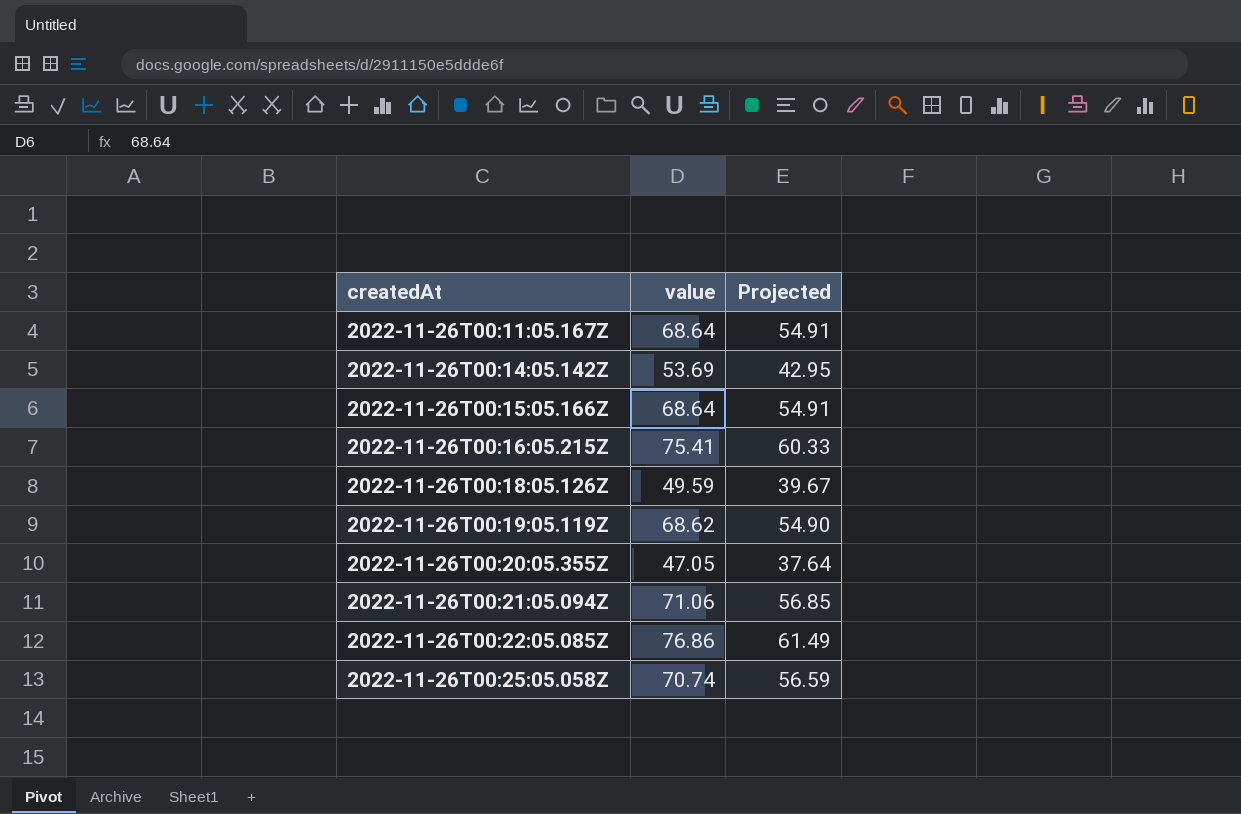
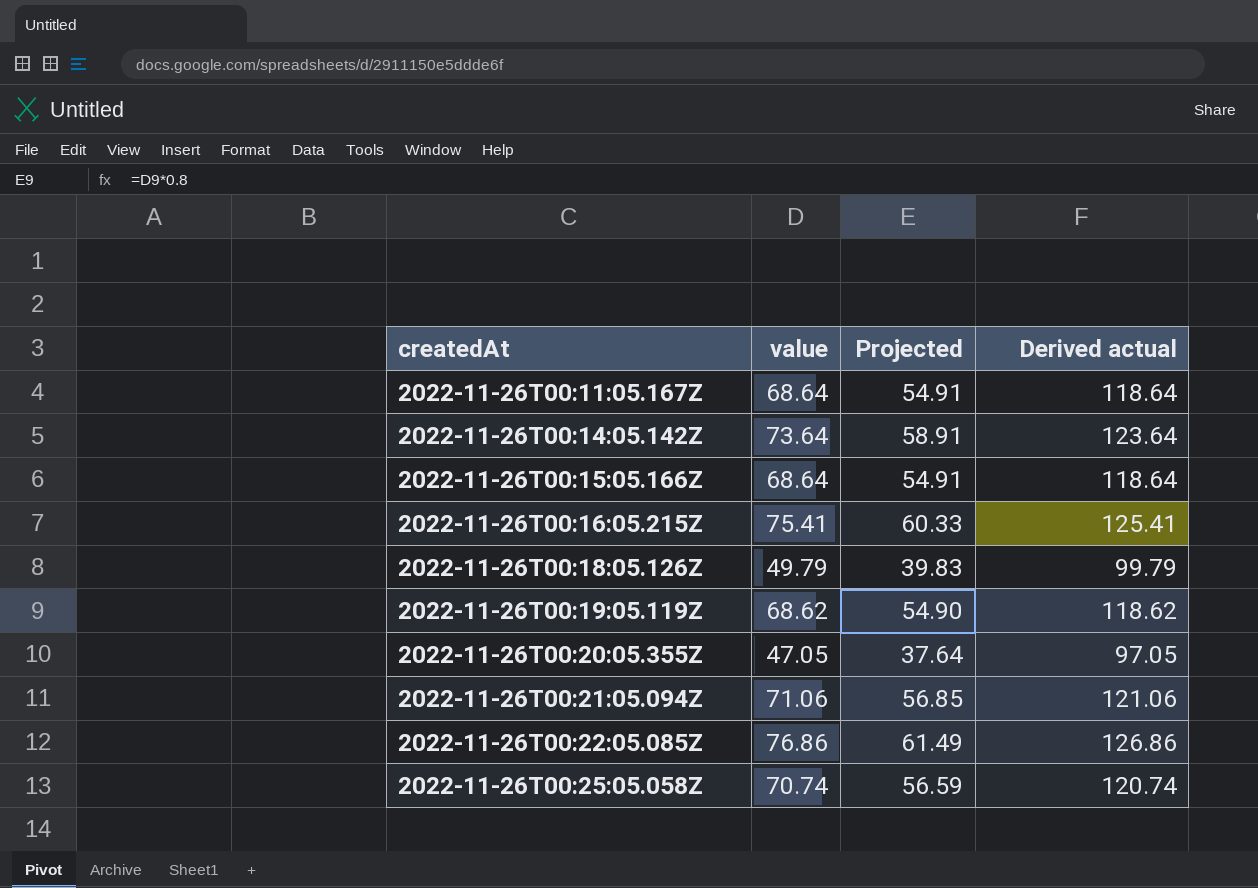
column Derived actual | formula: none -> [value] + 50
2022-11-26T00:14:05.142Z | value: 53.69 -> 73.64
2022-11-26T00:14:05.142Z | Projected: 42.95 -> 58.91
2022-11-26T00:18:05.126Z | value: 49.59 -> 49.79
2022-11-26T00:18:05.126Z | Projected: 39.67 -> 39.83

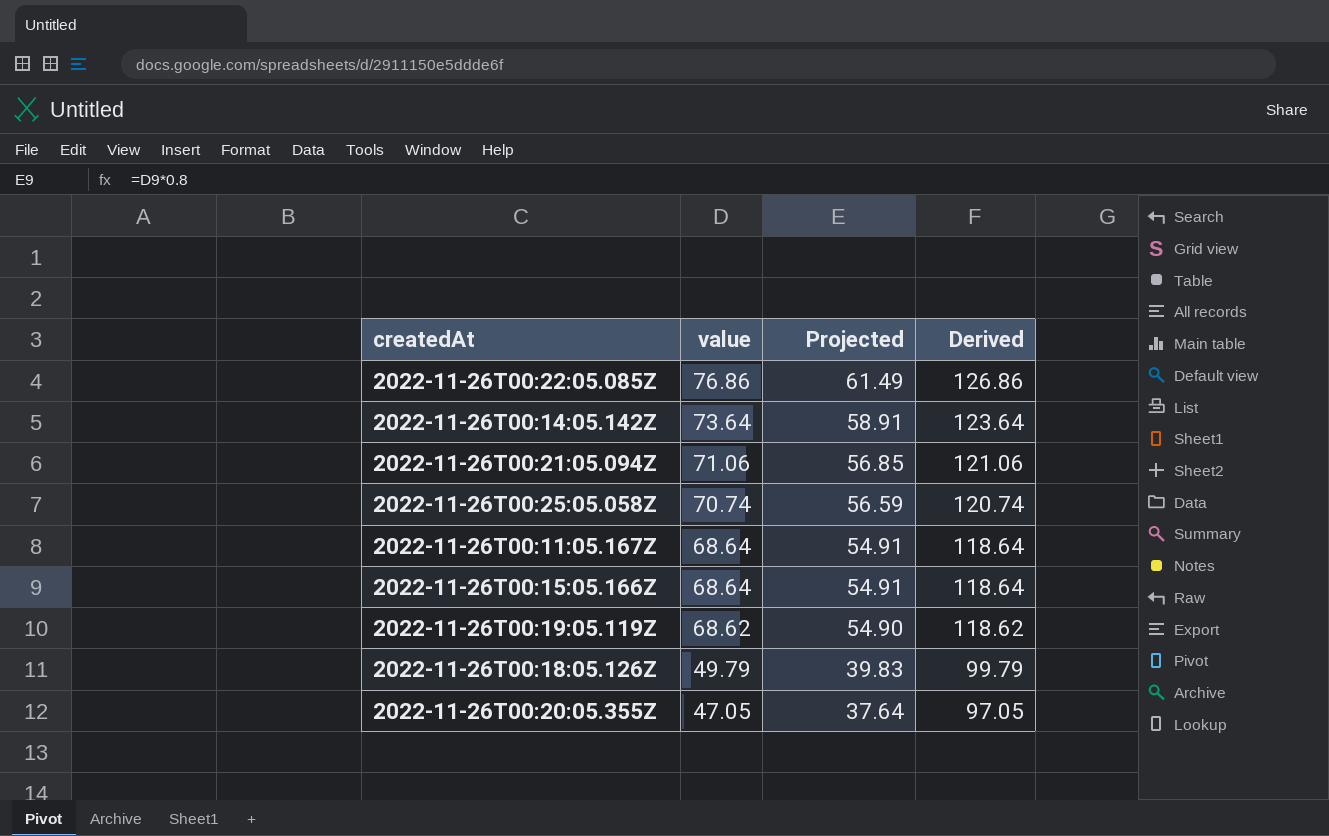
row order: createdAt ascending -> value descending
column name: Derived actual -> Derived
row 2022-11-26T00:16:05.215Z: 75.41 | 60.33 | 125.41 -> none

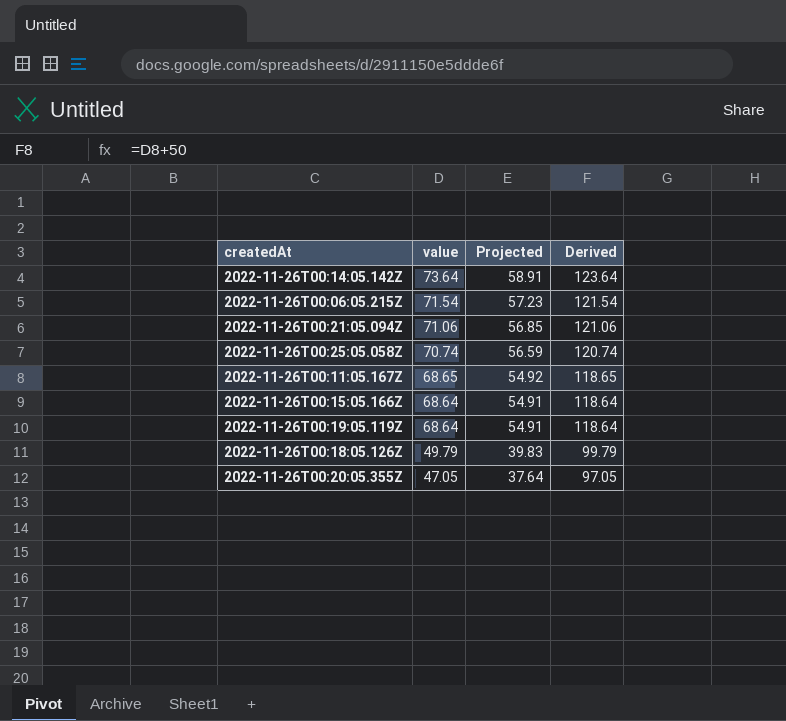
row 2022-11-26T00:22:05.085Z: 76.86 | 61.49 | 126.86 -> none
row 2022-11-26T00:06:05.215Z: none -> 71.54 | 57.23 | 121.54
2022-11-26T00:11:05.167Z | value: 68.64 -> 68.65
2022-11-26T00:11:05.167Z | Projected: 54.91 -> 54.92
2022-11-26T00:11:05.167Z | Derived: 118.64 -> 118.65
2022-11-26T00:19:05.119Z | value: 68.62 -> 68.64
2022-11-26T00:19:05.119Z | Projected: 54.90 -> 54.91
2022-11-26T00:19:05.119Z | Derived: 118.62 -> 118.64

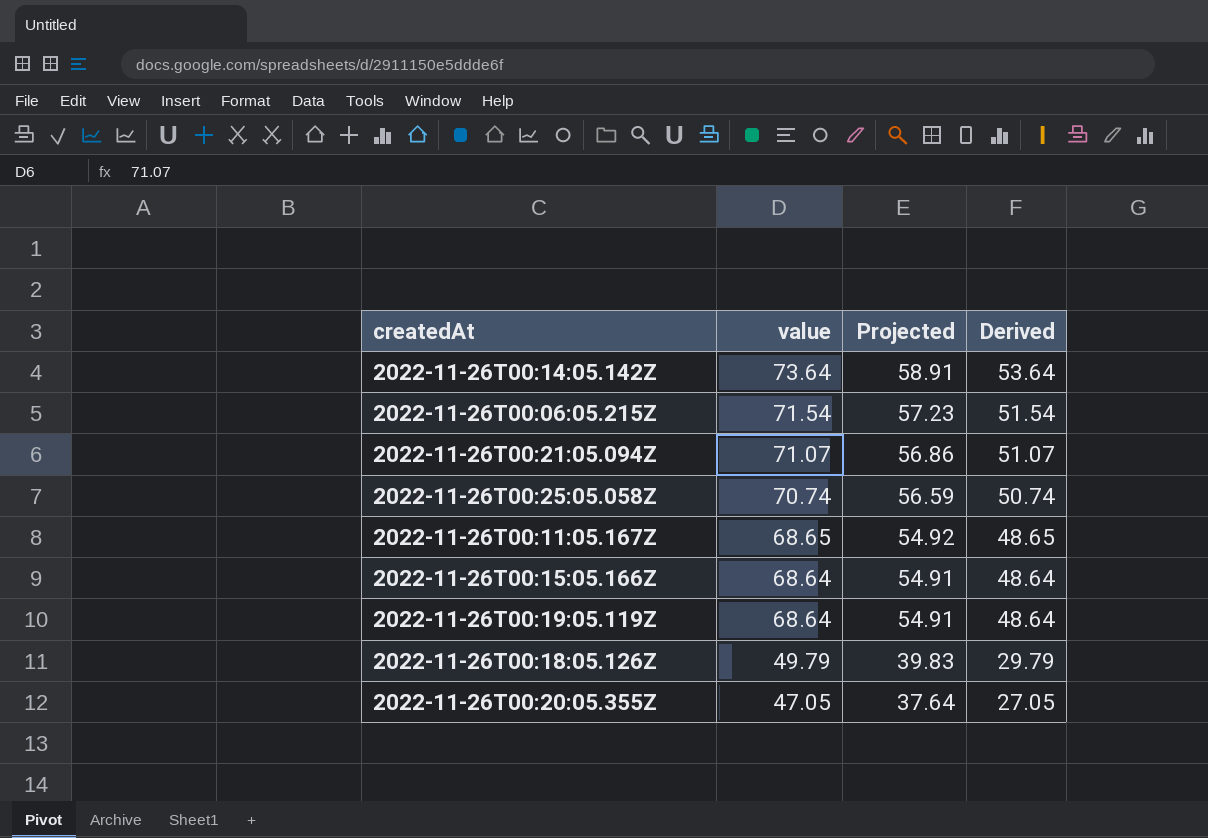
column Derived | formula: [value] + 50 -> [value] - 20
2022-11-26T00:21:05.094Z | value: 71.06 -> 71.07
2022-11-26T00:21:05.094Z | Projected: 56.85 -> 56.86

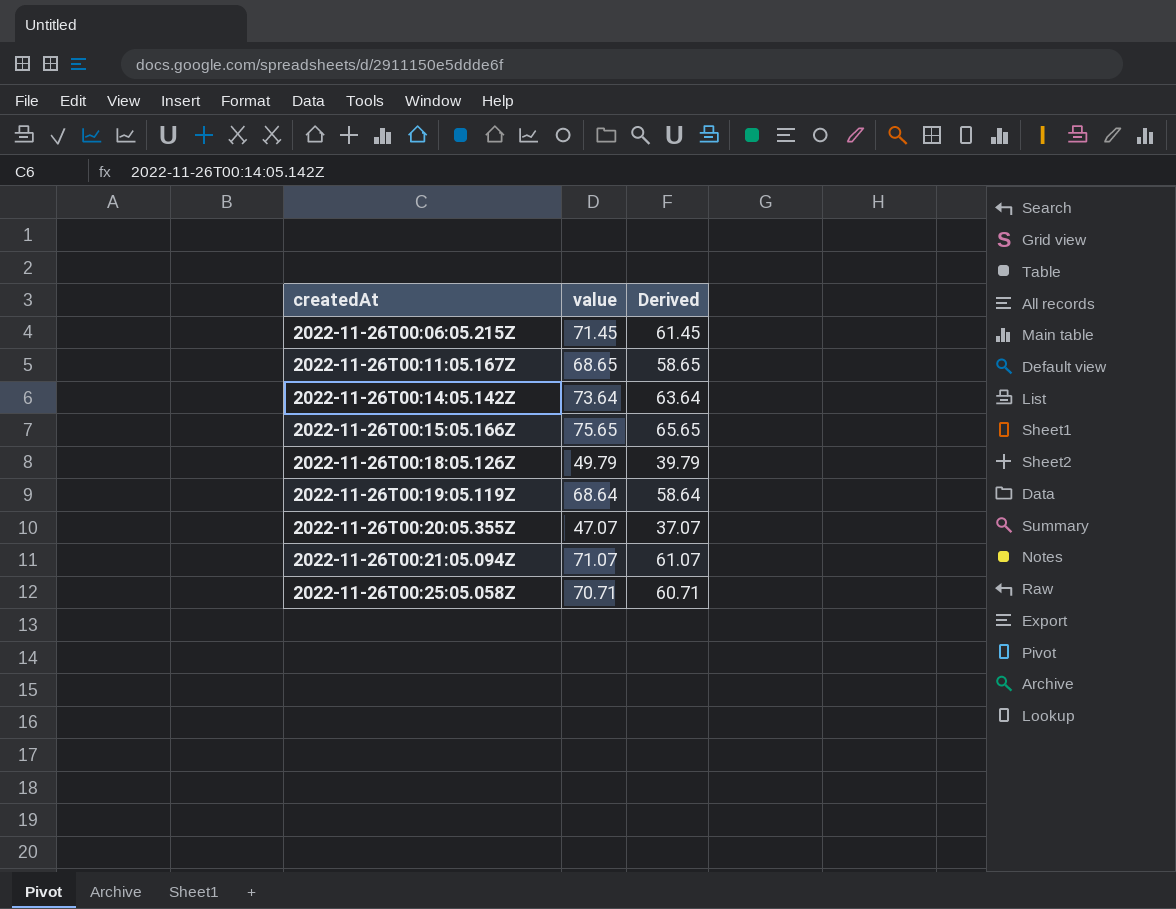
row order: value descending -> createdAt ascending
column Projected | formula: [value] * 0.8 -> none
column Derived | formula: [value] - 20 -> [value] - 10
2022-11-26T00:06:05.215Z | value: 71.54 -> 71.45
2022-11-26T00:15:05.166Z | value: 68.64 -> 75.65
2022-11-26T00:20:05.355Z | value: 47.05 -> 47.07
2022-11-26T00:25:05.058Z | value: 70.74 -> 70.71

